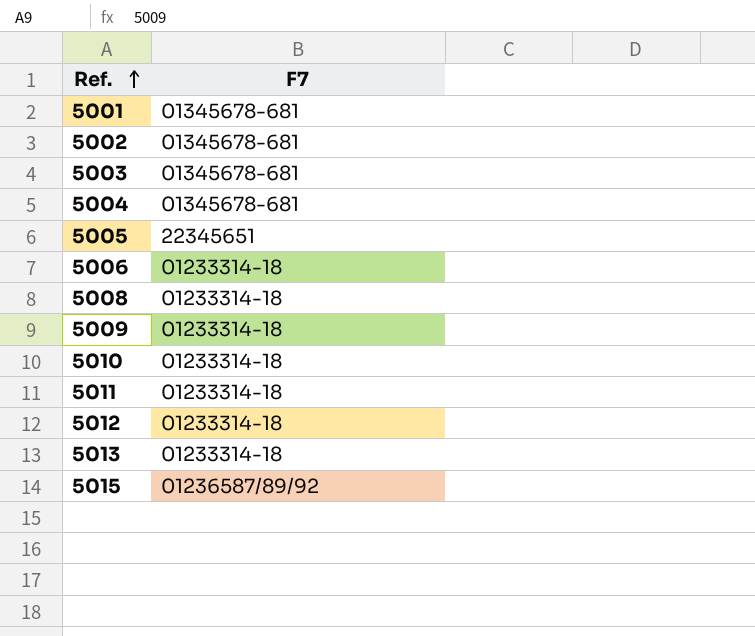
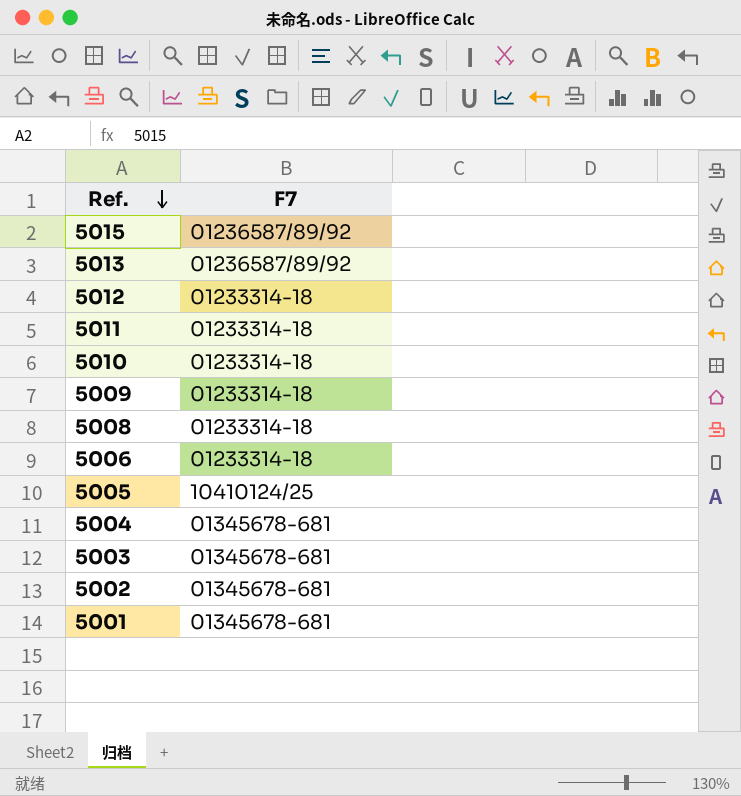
row order: Ref. ascending -> Ref. descending
5013 | F7: 01233314-18 -> 01236587/89/92
5005 | F7: 22345651 -> 10410124/25

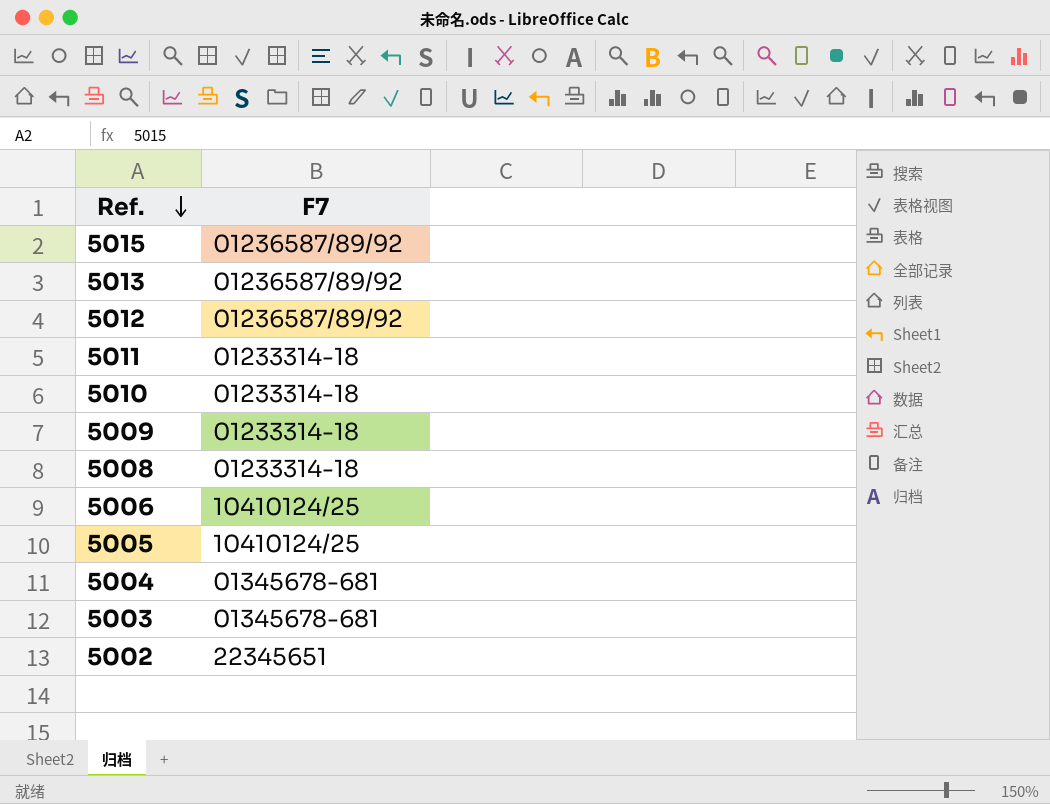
row 5001: 01345678-681 -> none
5012 | F7: 01233314-18 -> 01236587/89/92
5006 | F7: 01233314-18 -> 10410124/25
5002 | F7: 01345678-681 -> 22345651

